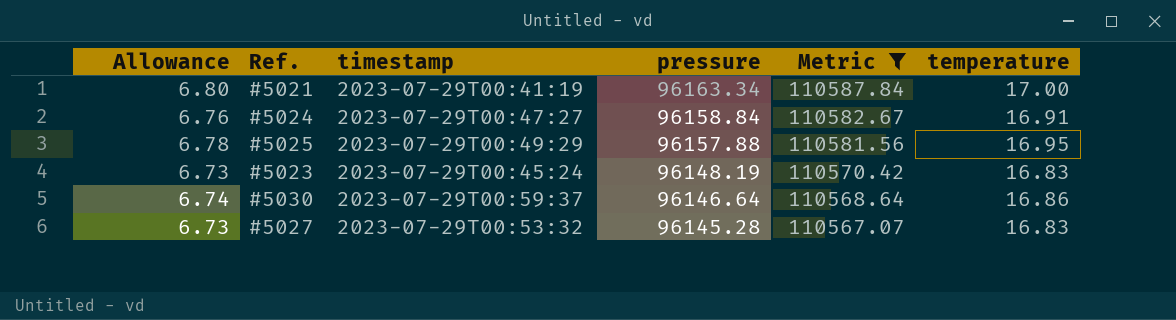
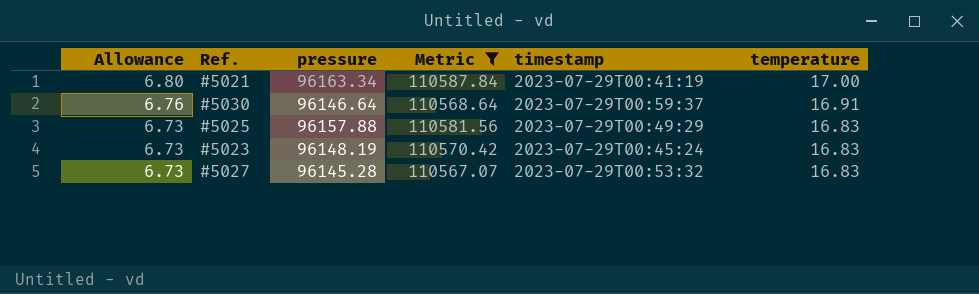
row order: pressure descending -> Allowance descending
column timestamp | position: 3 -> 5
row #5024: 6.76 | 2023-07-29T00:47:27 | 96158.84 | 110582.67 | 16.91 -> none
#5030 | Allowance: 6.74 -> 6.76
#5030 | temperature: 16.86 -> 16.91
#5025 | Allowance: 6.78 -> 6.73
#5025 | temperature: 16.95 -> 16.83

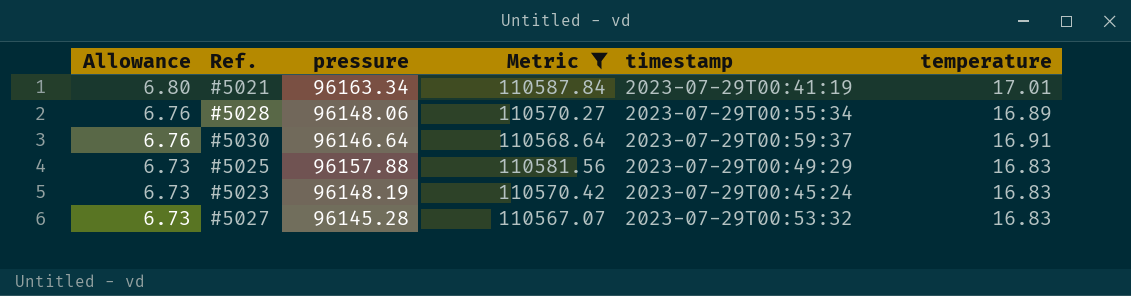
#5021 | temperature: 17.00 -> 17.01
row #5028: none -> 6.76 | 96148.06 | 110570.27 | 2023-07-29T00:55:34 | 16.89

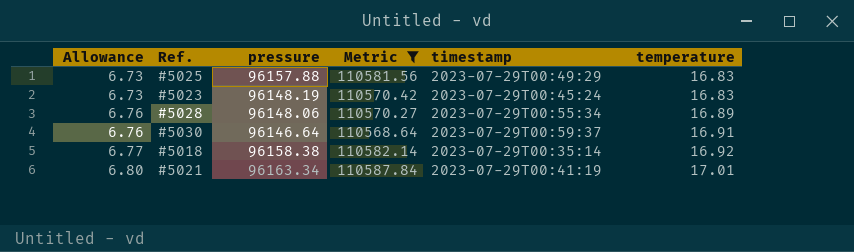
row order: Allowance descending -> Allowance ascending
row #5027: 6.73 | 96145.28 | 110567.07 | 2023-07-29T00:53:32 | 16.83 -> none
row #5018: none -> 6.77 | 96158.38 | 110582.14 | 2023-07-29T00:35:14 | 16.92

